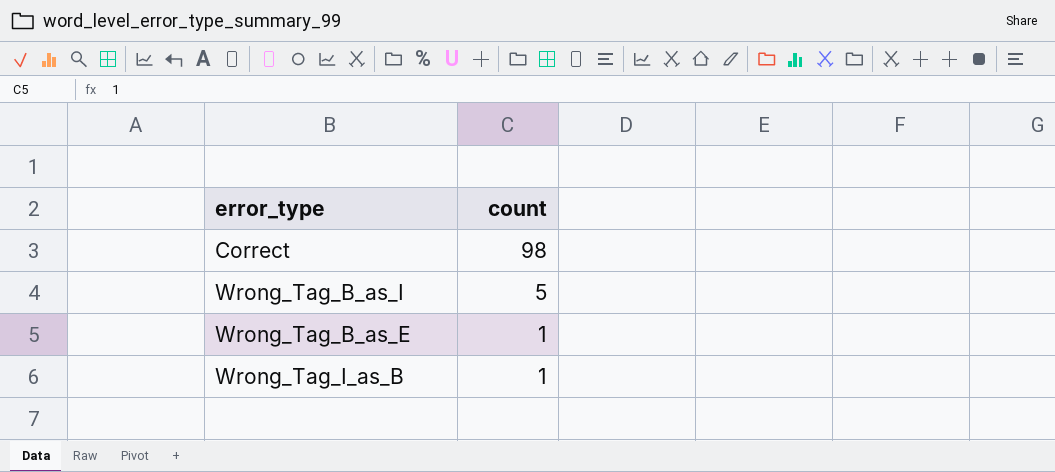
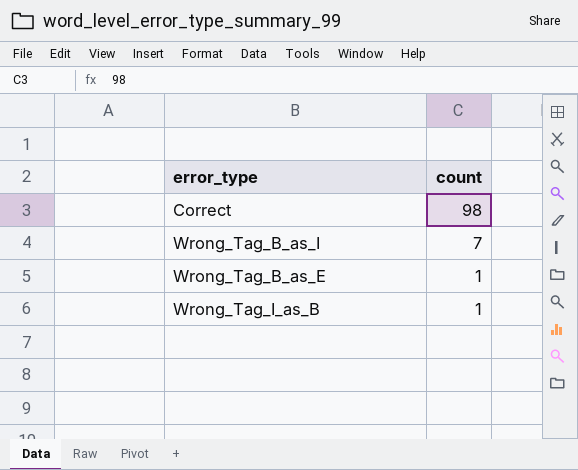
Wrong_Tag_B_as_I | count: 5 -> 7

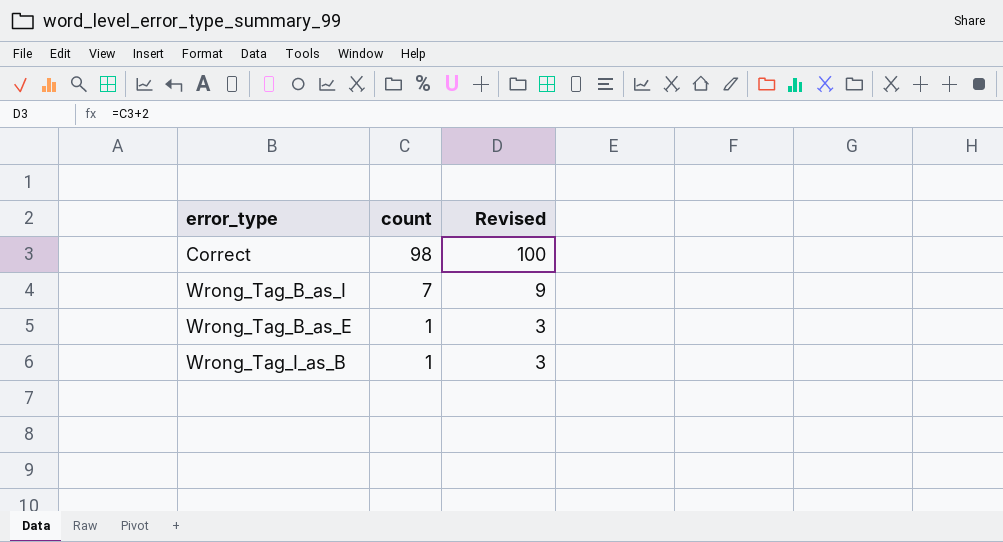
column Revised | formula: none -> [count] + 2

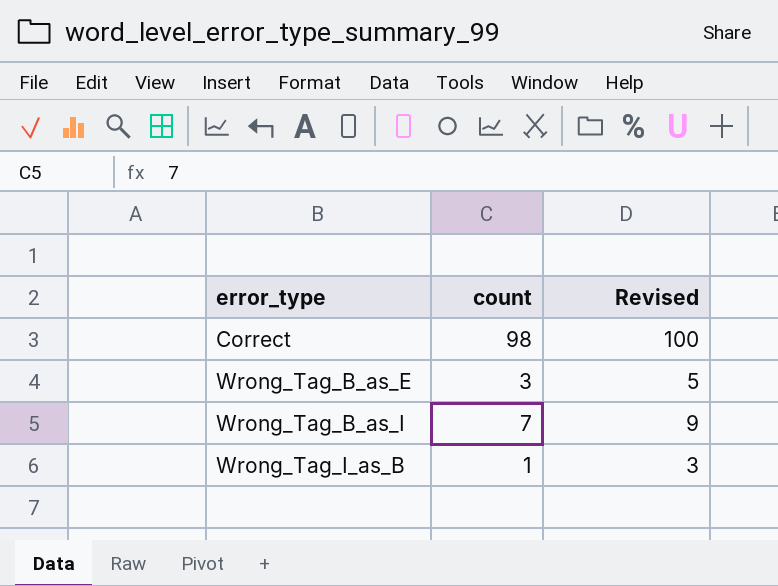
row order: count descending -> error_type ascending
Wrong_Tag_B_as_E | count: 1 -> 3
Wrong_Tag_B_as_E | Revised: 3 -> 5

